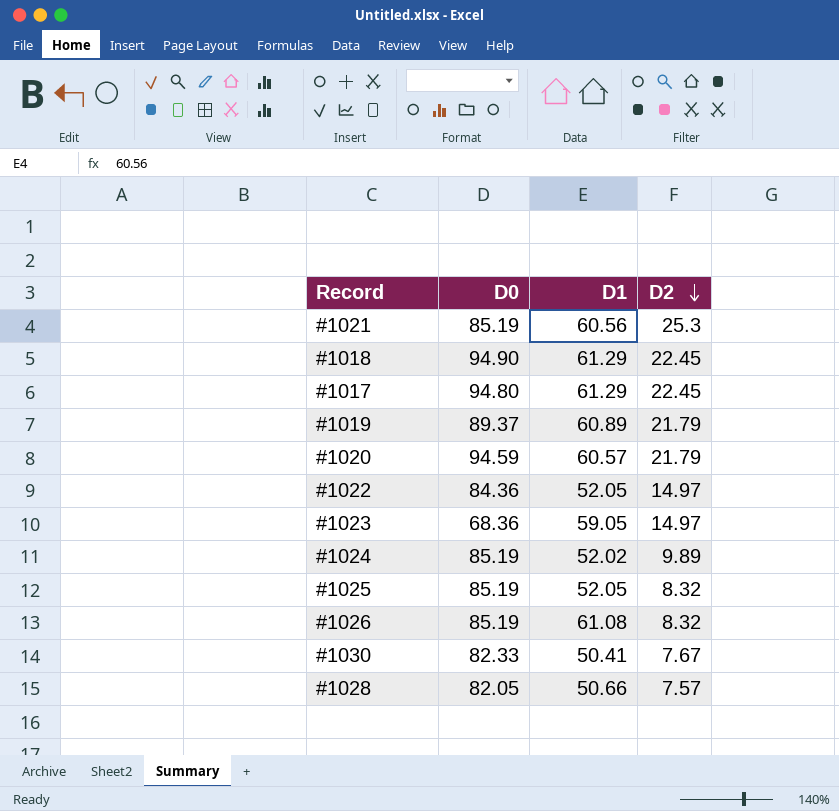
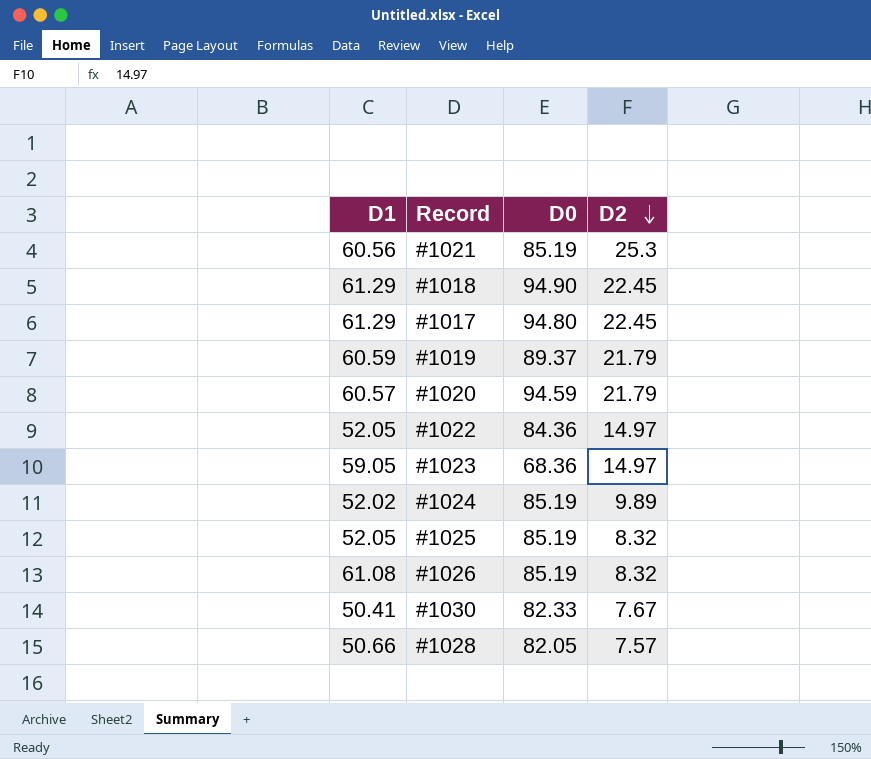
column D1 | position: 3 -> 1
#1019 | D1: 60.89 -> 60.59

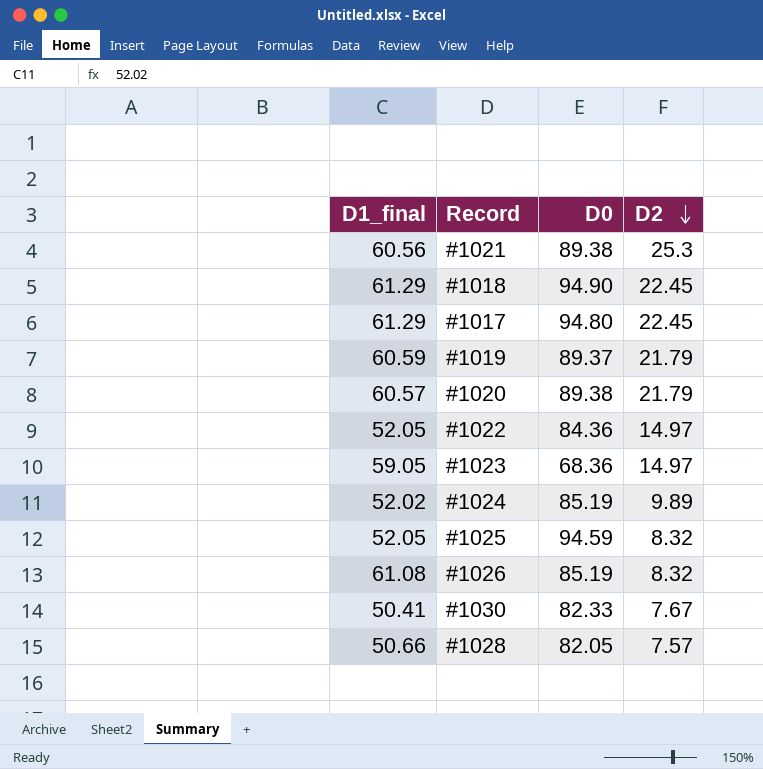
column name: D1 -> D1_final
#1021 | D0: 85.19 -> 89.38
#1020 | D0: 94.59 -> 89.38
#1025 | D0: 85.19 -> 94.59

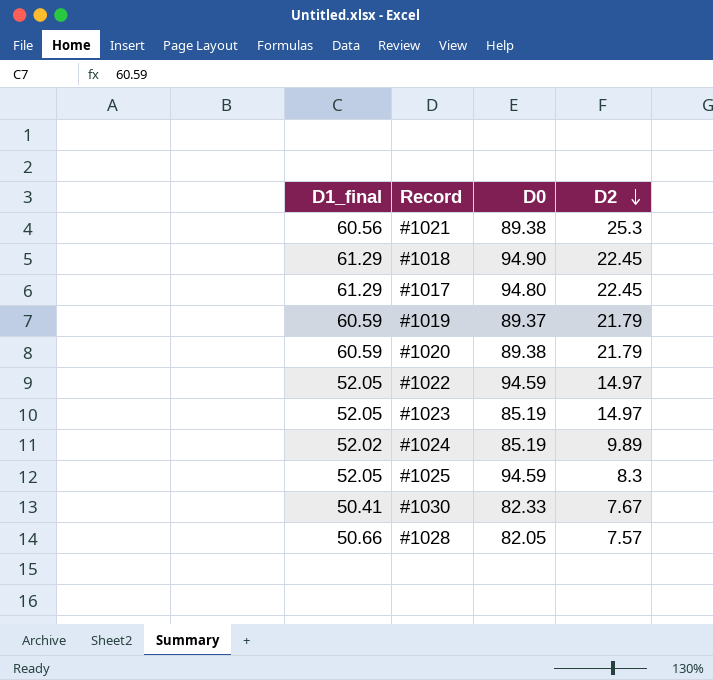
row #1026: 61.08 | 85.19 | 8.32 -> none
#1020 | D1_final: 60.57 -> 60.59
#1022 | D0: 84.36 -> 94.59
#1023 | D1_final: 59.05 -> 52.05
#1023 | D0: 68.36 -> 85.19
#1025 | D2: 8.32 -> 8.3

